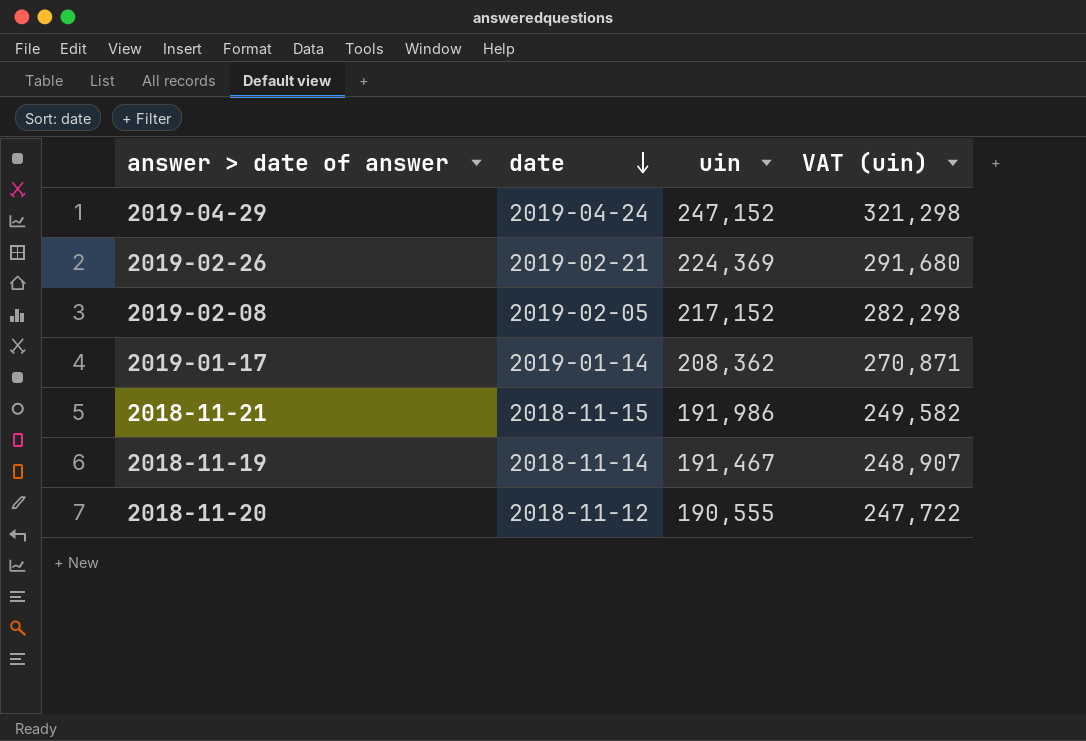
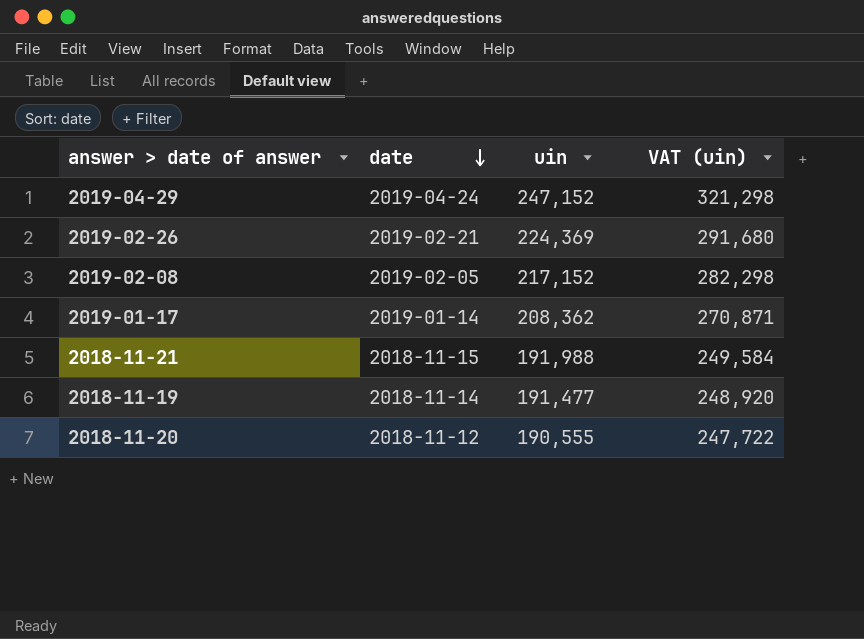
2018-11-21 | uin: 191,986 -> 191,988
2018-11-21 | VAT (uin): 249,582 -> 249,584
2018-11-19 | uin: 191,467 -> 191,477
2018-11-19 | VAT (uin): 248,907 -> 248,920

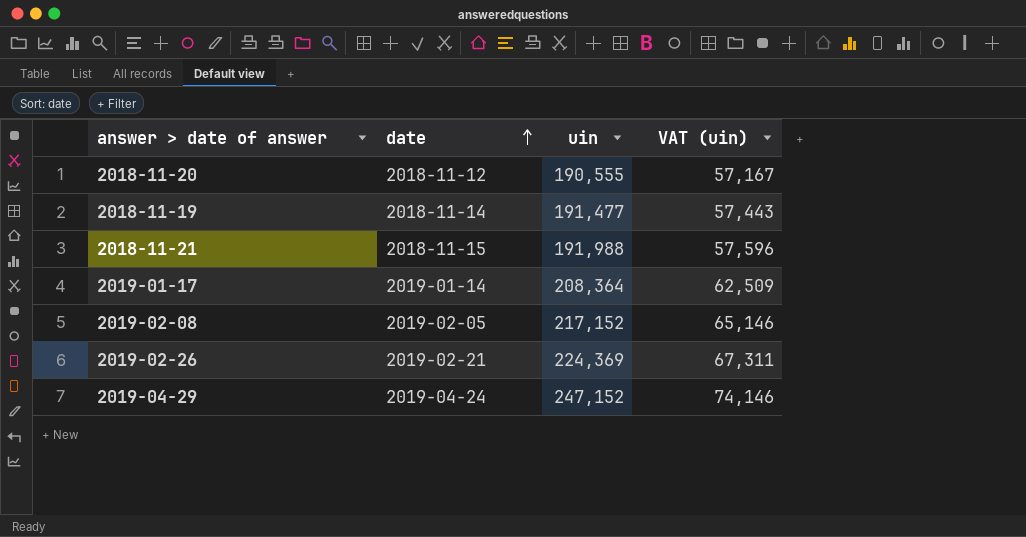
row order: date descending -> date ascending
column VAT (uin) | formula: [uin] * 1.3 -> [uin] * 0.3
2019-01-17 | uin: 208,362 -> 208,364

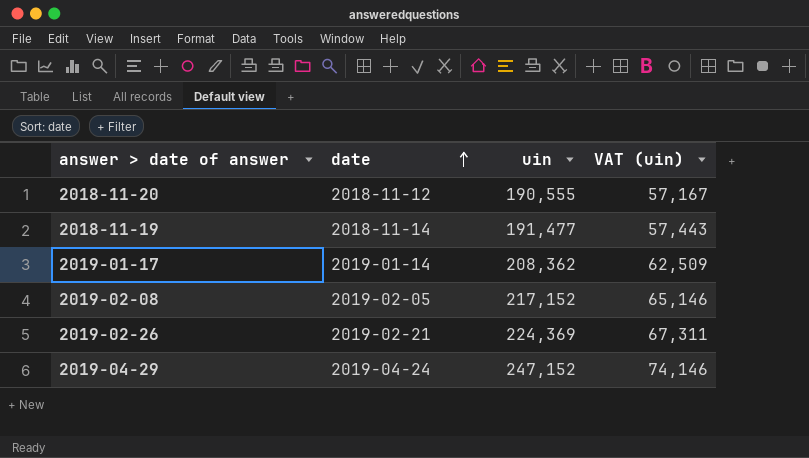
row 2018-11-21: 2018-11-15 | 191,988 | 57,596 -> none
2019-01-17 | uin: 208,364 -> 208,362

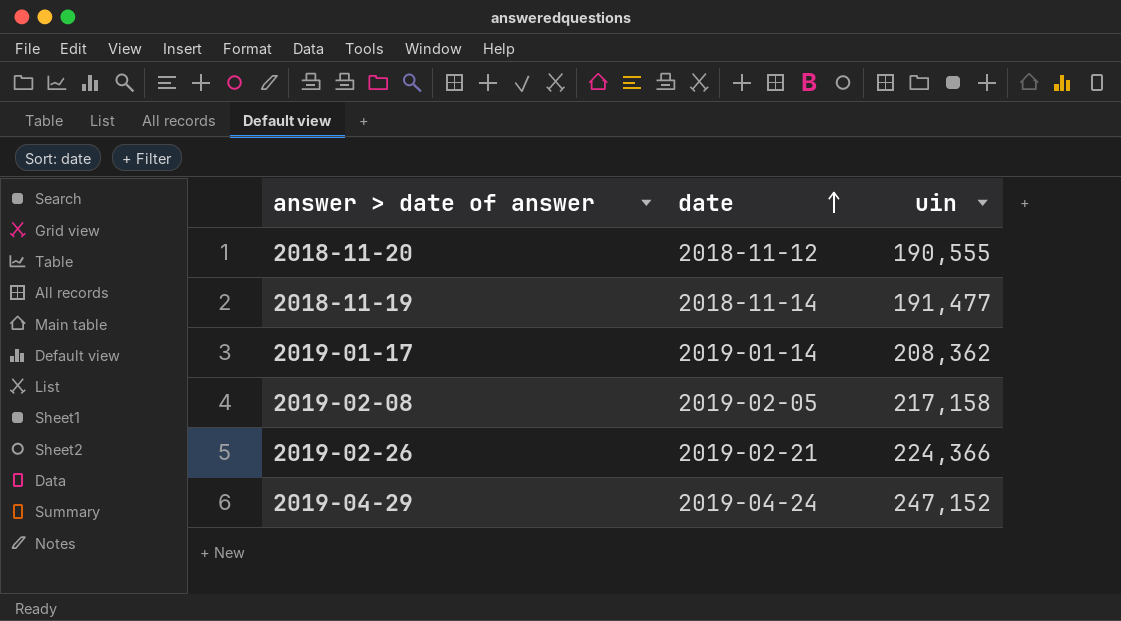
column VAT (uin) | formula: [uin] * 0.3 -> none
2019-02-08 | uin: 217,152 -> 217,158
2019-02-26 | uin: 224,369 -> 224,366

